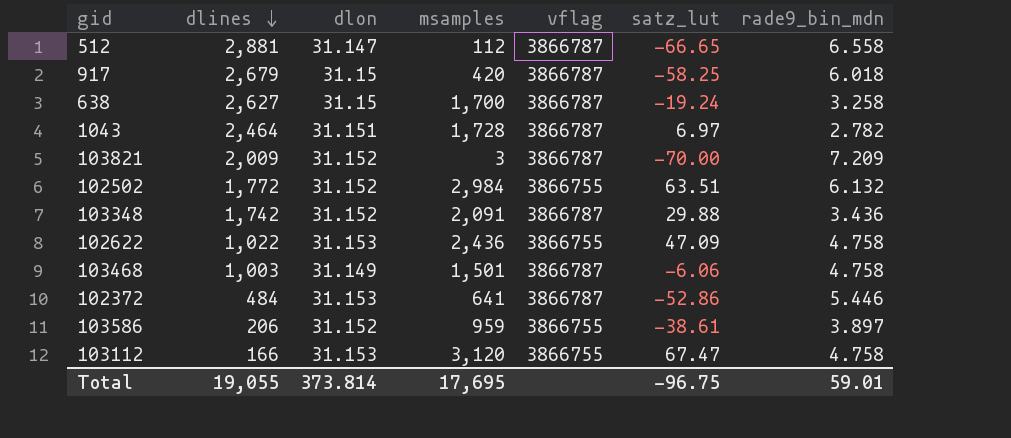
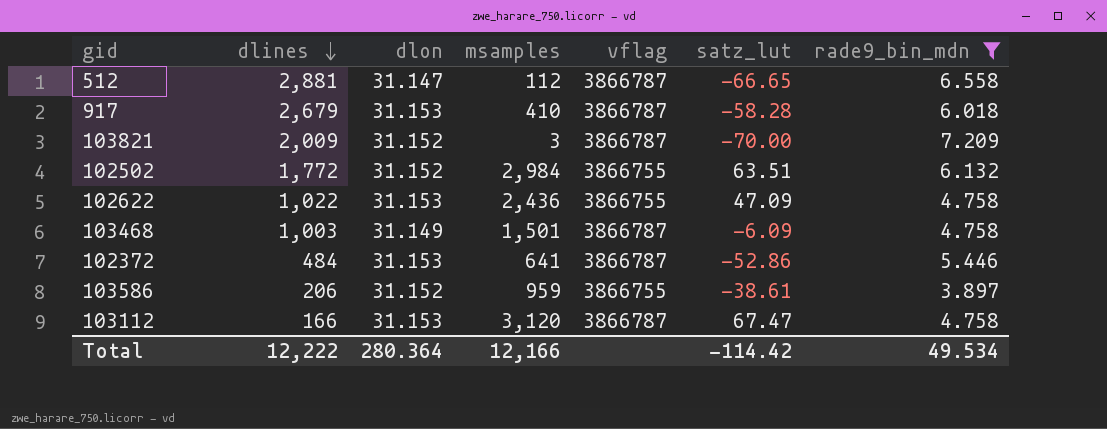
filter: none -> rade9_bin_mdn >= 3.897
917 | dlon: 31.15 -> 31.153
917 | msamples: 420 -> 410
917 | satz_lut: -58.25 -> -58.28
103468 | satz_lut: -6.06 -> -6.09
103112 | vflag: 3866755 -> 3866787
Total | dlines: 19,055 -> 12,222
Total | dlon: 373.814 -> 280.364
Total | msamples: 17,695 -> 12,166
Total | satz_lut: -96.75 -> -114.42
Total | rade9_bin_mdn: 59.01 -> 49.534

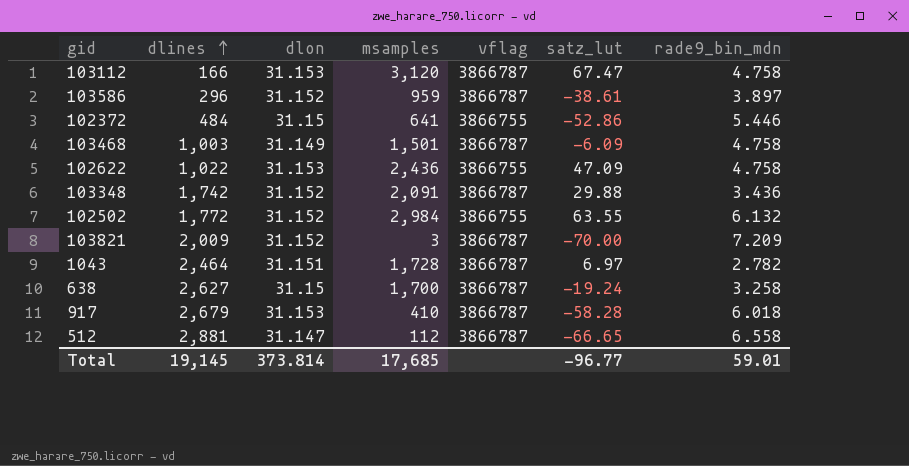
filter: rade9_bin_mdn >= 3.897 -> none
row order: dlines descending -> dlines ascending
103586 | dlines: 206 -> 296
103586 | vflag: 3866755 -> 3866787
102372 | dlon: 31.153 -> 31.15
102372 | vflag: 3866787 -> 3866755
102502 | satz_lut: 63.51 -> 63.55
Total | dlines: 12,222 -> 19,145
Total | dlon: 280.364 -> 373.814
Total | msamples: 12,166 -> 17,685
Total | satz_lut: -114.42 -> -96.77
Total | rade9_bin_mdn: 49.534 -> 59.01

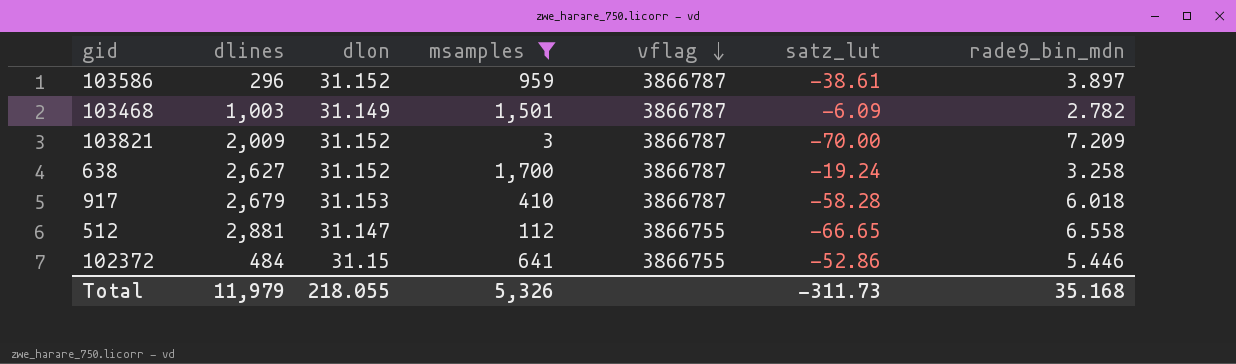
filter: none -> msamples <= 1,700
row order: dlines ascending -> vflag descending
103468 | rade9_bin_mdn: 4.758 -> 2.782
638 | dlon: 31.15 -> 31.152
512 | vflag: 3866787 -> 3866755
Total | dlines: 19,145 -> 11,979
Total | dlon: 373.814 -> 218.055
Total | msamples: 17,685 -> 5,326
Total | satz_lut: -96.77 -> -311.73
Total | rade9_bin_mdn: 59.01 -> 35.168

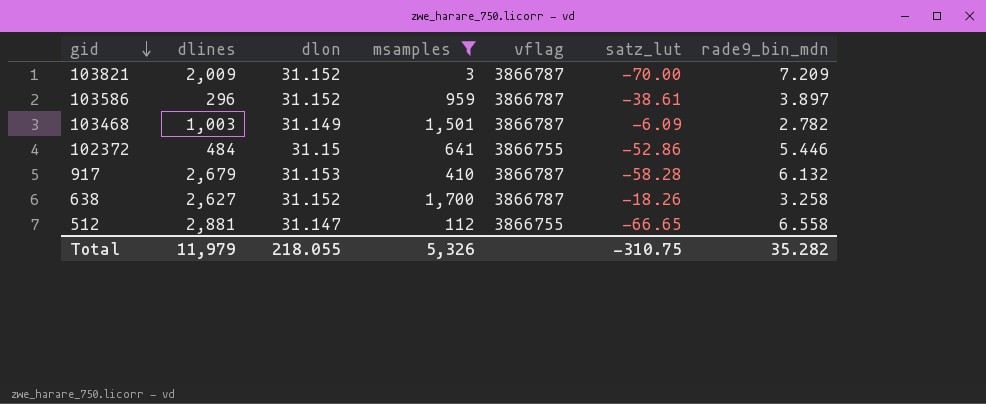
row order: vflag descending -> gid descending
917 | rade9_bin_mdn: 6.018 -> 6.132
638 | satz_lut: -19.24 -> -18.26
Total | satz_lut: -311.73 -> -310.75
Total | rade9_bin_mdn: 35.168 -> 35.282

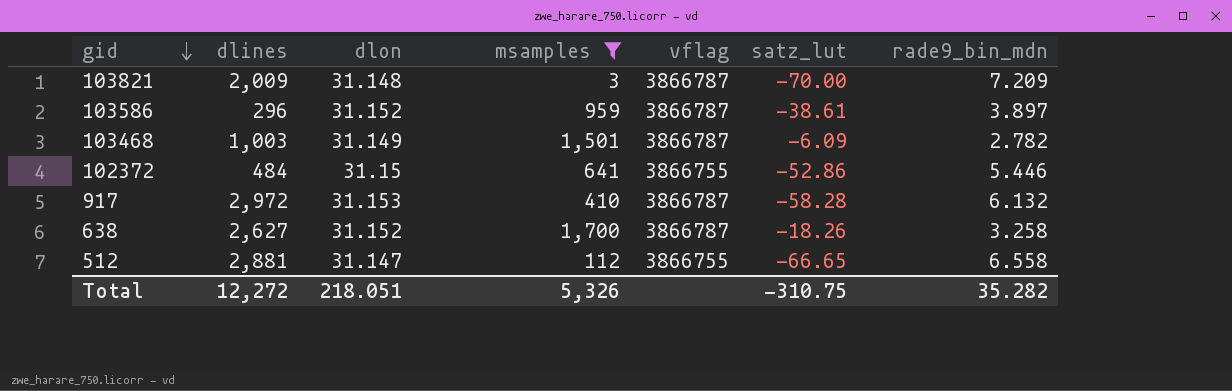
103821 | dlon: 31.152 -> 31.148
917 | dlines: 2,679 -> 2,972
Total | dlines: 11,979 -> 12,272
Total | dlon: 218.055 -> 218.051

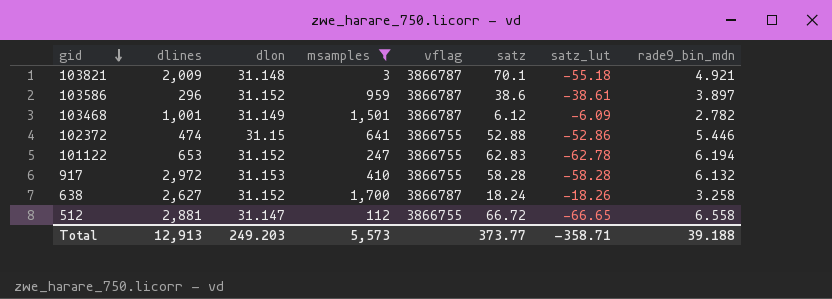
column satz | position: none -> 6
103821 | satz_lut: -70.00 -> -55.18
103821 | rade9_bin_mdn: 7.209 -> 4.921
103468 | dlines: 1,003 -> 1,001
102372 | dlines: 484 -> 474
row 101122: none -> 653 | 31.152 | 247 | 3866755 | 62.83 | -62.78 | 6.194
917 | vflag: 3866787 -> 3866755
Total | dlines: 12,272 -> 12,913
Total | dlon: 218.051 -> 249.203
Total | msamples: 5,326 -> 5,573
Total | satz_lut: -310.75 -> -358.71
Total | rade9_bin_mdn: 35.282 -> 39.188

